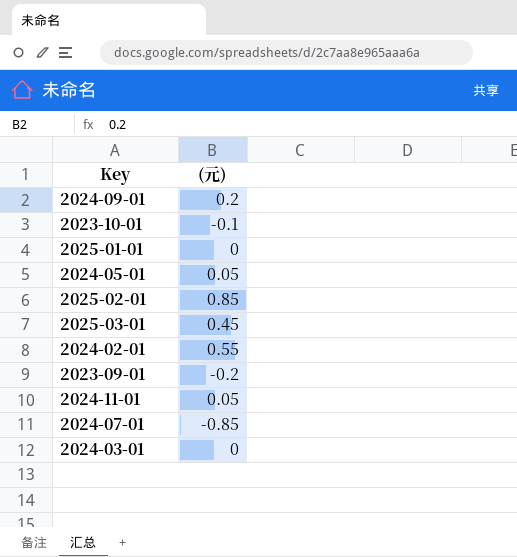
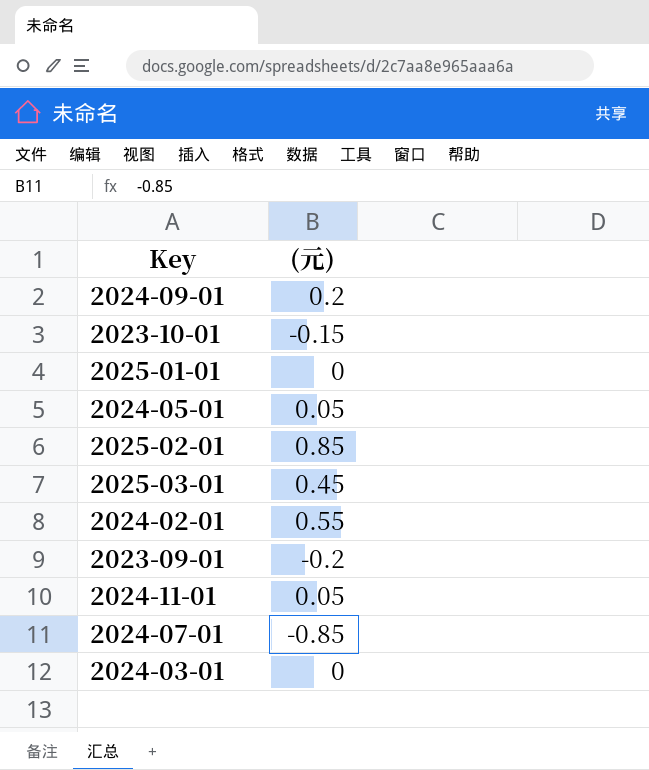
2023-10-01 | (元): -0.1 -> -0.15

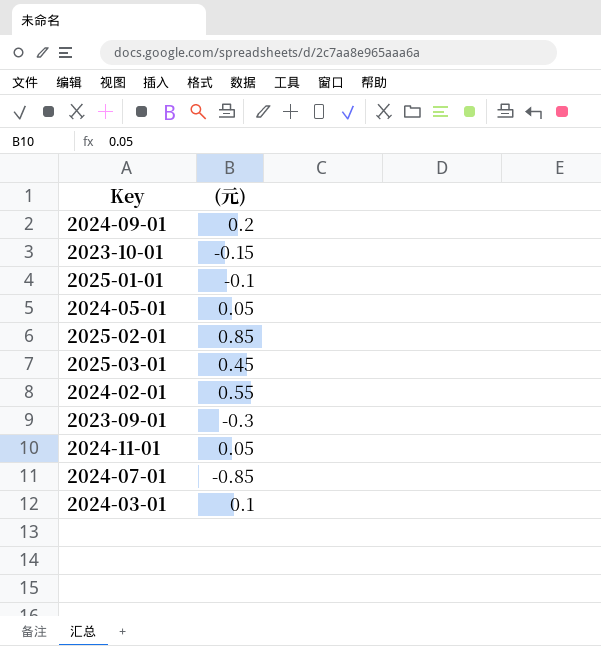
2025-01-01 | (元): 0 -> -0.1
2023-09-01 | (元): -0.2 -> -0.3
2024-03-01 | (元): 0 -> 0.1

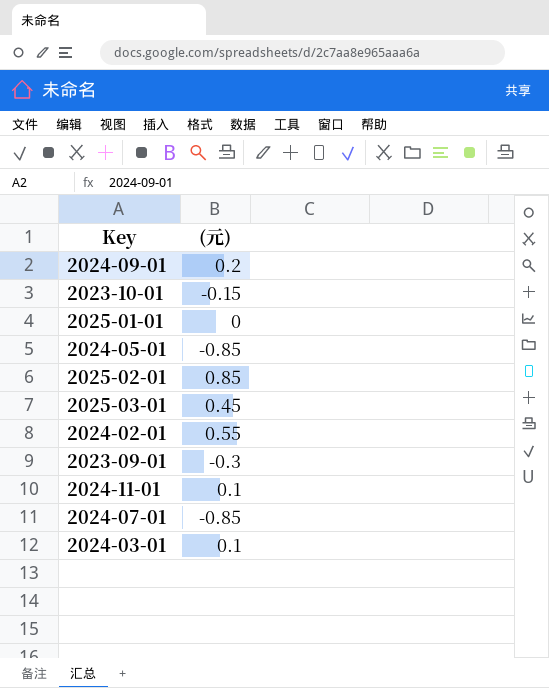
2025-01-01 | (元): -0.1 -> 0
2024-05-01 | (元): 0.05 -> -0.85
2024-11-01 | (元): 0.05 -> 0.1

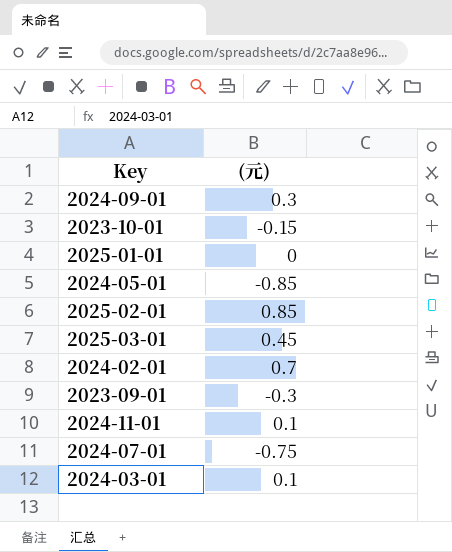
2024-09-01 | (元): 0.2 -> 0.3
2024-02-01 | (元): 0.55 -> 0.7
2024-07-01 | (元): -0.85 -> -0.75

